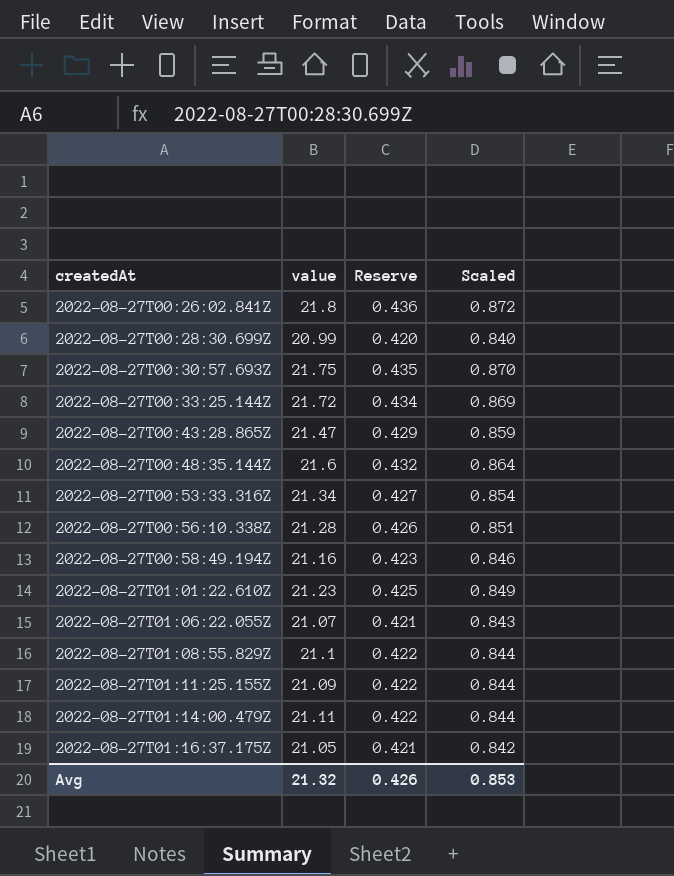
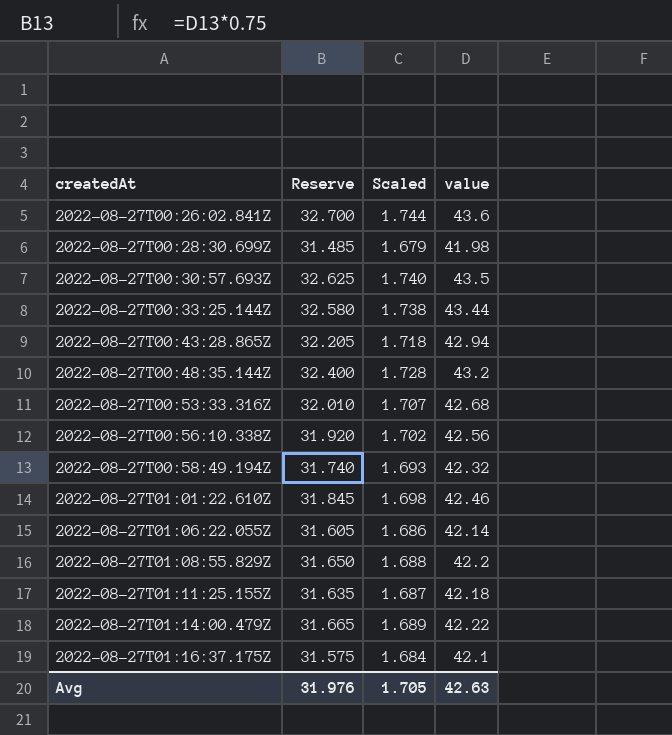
column Reserve | formula: [value] * 0.02 -> [value] * 0.75
column value | position: 2 -> 4
2022-08-27T00:26:02.841Z | Scaled: 0.872 -> 1.744
2022-08-27T00:26:02.841Z | value: 21.8 -> 43.6
2022-08-27T00:28:30.699Z | Scaled: 0.840 -> 1.679
2022-08-27T00:28:30.699Z | value: 20.99 -> 41.98
2022-08-27T00:30:57.693Z | Scaled: 0.870 -> 1.740
2022-08-27T00:30:57.693Z | value: 21.75 -> 43.5
2022-08-27T00:33:25.144Z | Scaled: 0.869 -> 1.738
2022-08-27T00:33:25.144Z | value: 21.72 -> 43.44
2022-08-27T00:43:28.865Z | Scaled: 0.859 -> 1.718
2022-08-27T00:43:28.865Z | value: 21.47 -> 42.94
2022-08-27T00:48:35.144Z | Scaled: 0.864 -> 1.728
2022-08-27T00:48:35.144Z | value: 21.6 -> 43.2
2022-08-27T00:53:33.316Z | Scaled: 0.854 -> 1.707
2022-08-27T00:53:33.316Z | value: 21.34 -> 42.68
2022-08-27T00:56:10.338Z | Scaled: 0.851 -> 1.702
2022-08-27T00:56:10.338Z | value: 21.28 -> 42.56
2022-08-27T00:58:49.194Z | Scaled: 0.846 -> 1.693
2022-08-27T00:58:49.194Z | value: 21.16 -> 42.32
2022-08-27T01:01:22.610Z | Scaled: 0.849 -> 1.698
2022-08-27T01:01:22.610Z | value: 21.23 -> 42.46
2022-08-27T01:06:22.055Z | Scaled: 0.843 -> 1.686
2022-08-27T01:06:22.055Z | value: 21.07 -> 42.14
2022-08-27T01:08:55.829Z | Scaled: 0.844 -> 1.688
2022-08-27T01:08:55.829Z | value: 21.1 -> 42.2
2022-08-27T01:11:25.155Z | Scaled: 0.844 -> 1.687
2022-08-27T01:11:25.155Z | value: 21.09 -> 42.18
2022-08-27T01:14:00.479Z | Scaled: 0.844 -> 1.689
2022-08-27T01:14:00.479Z | value: 21.11 -> 42.22
2022-08-27T01:16:37.175Z | Scaled: 0.842 -> 1.684
2022-08-27T01:16:37.175Z | value: 21.05 -> 42.1
Avg | Reserve: 0.426 -> 31.976
Avg | Scaled: 0.853 -> 1.705
Avg | value: 21.32 -> 42.63

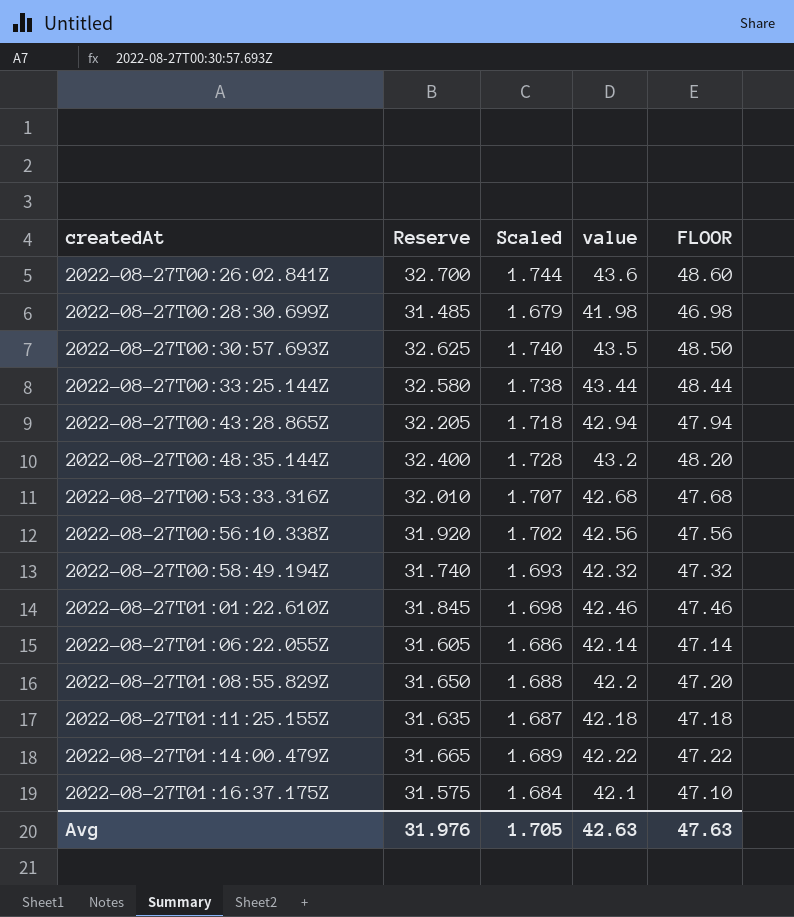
column FLOOR | formula: none -> [value] + 5

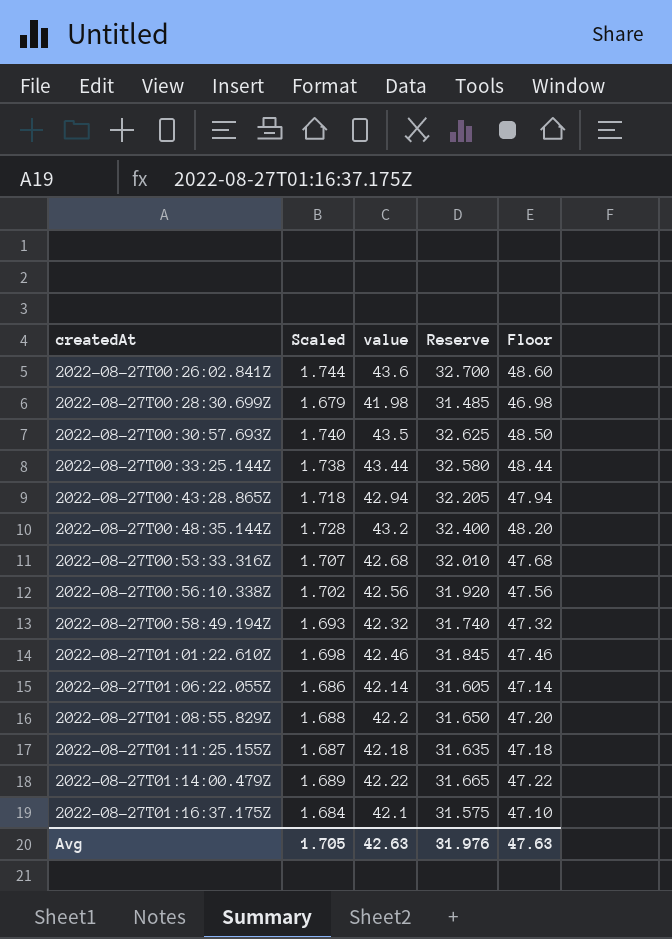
column Reserve | position: 2 -> 4
column name: FLOOR -> Floor

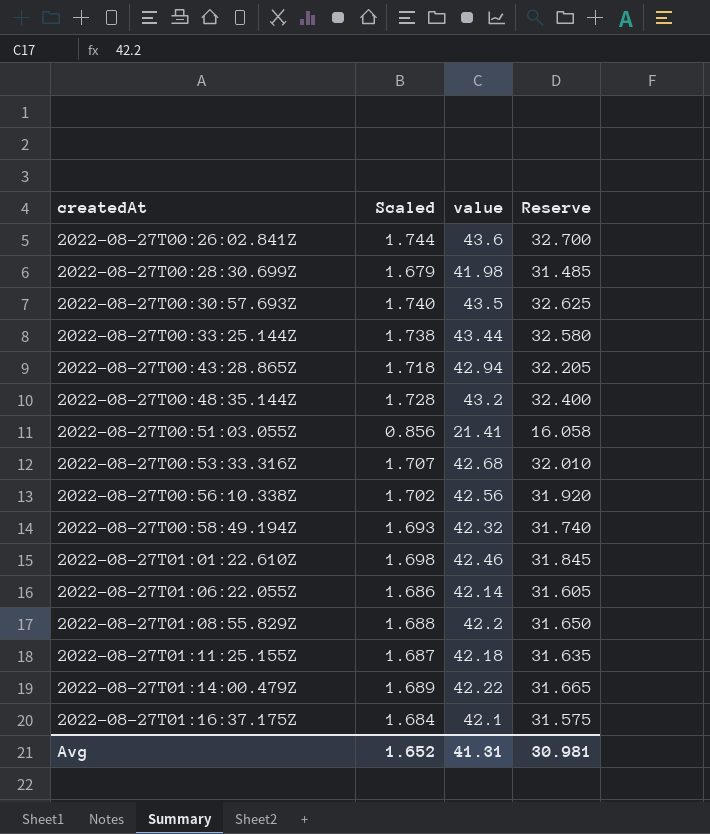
column Floor | formula: [value] + 5 -> none
row 2022-08-27T00:51:03.055Z: none -> 0.856 | 21.41 | 16.058
Avg | Scaled: 1.705 -> 1.652
Avg | value: 42.63 -> 41.31
Avg | Reserve: 31.976 -> 30.981

